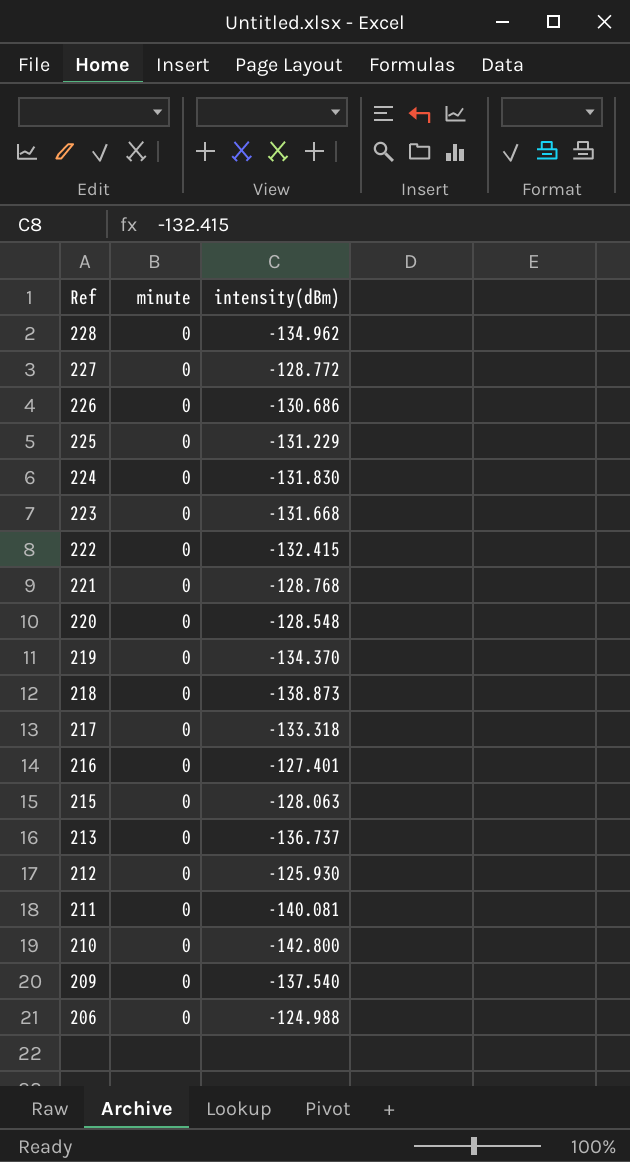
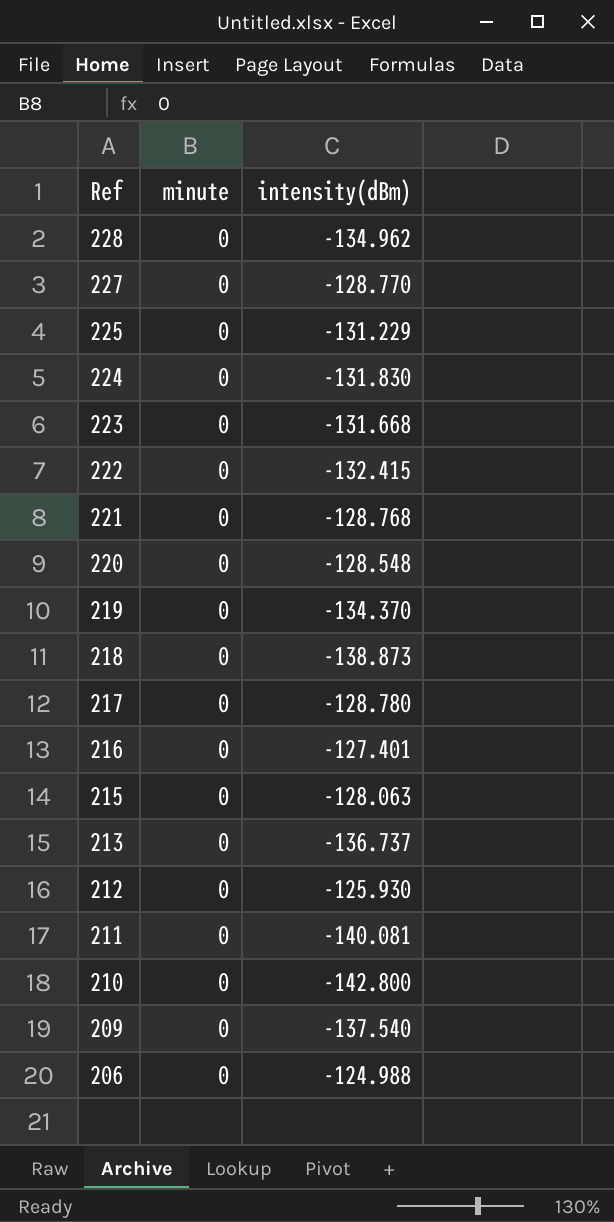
row 226: 0 | -130.686 -> none
227 | intensity(dBm): -128.772 -> -128.770
217 | intensity(dBm): -133.318 -> -128.780

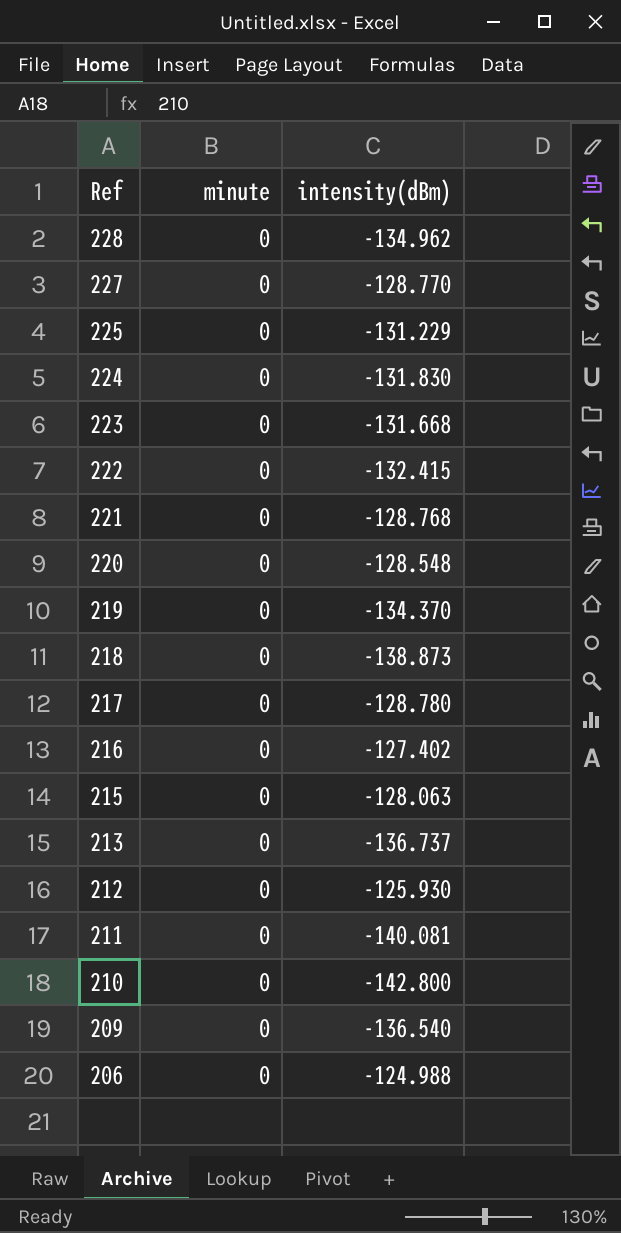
216 | intensity(dBm): -127.401 -> -127.402
209 | intensity(dBm): -137.540 -> -136.540

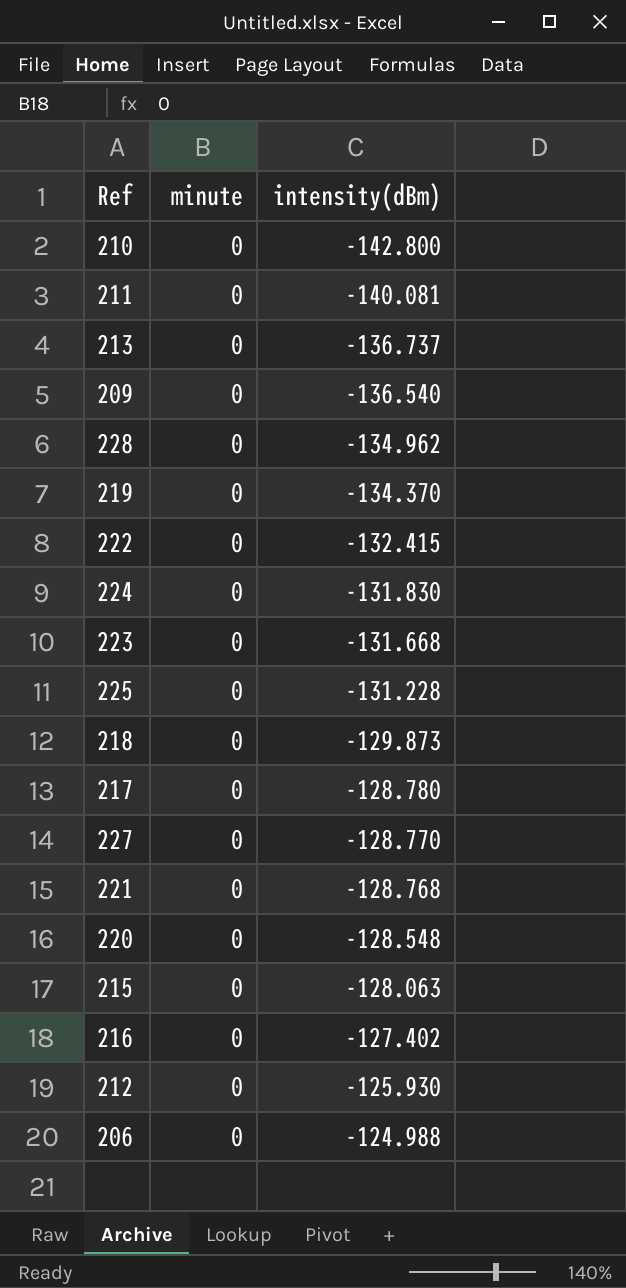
row order: Ref descending -> intensity(dBm) ascending
225 | intensity(dBm): -131.229 -> -131.228
218 | intensity(dBm): -138.873 -> -129.873

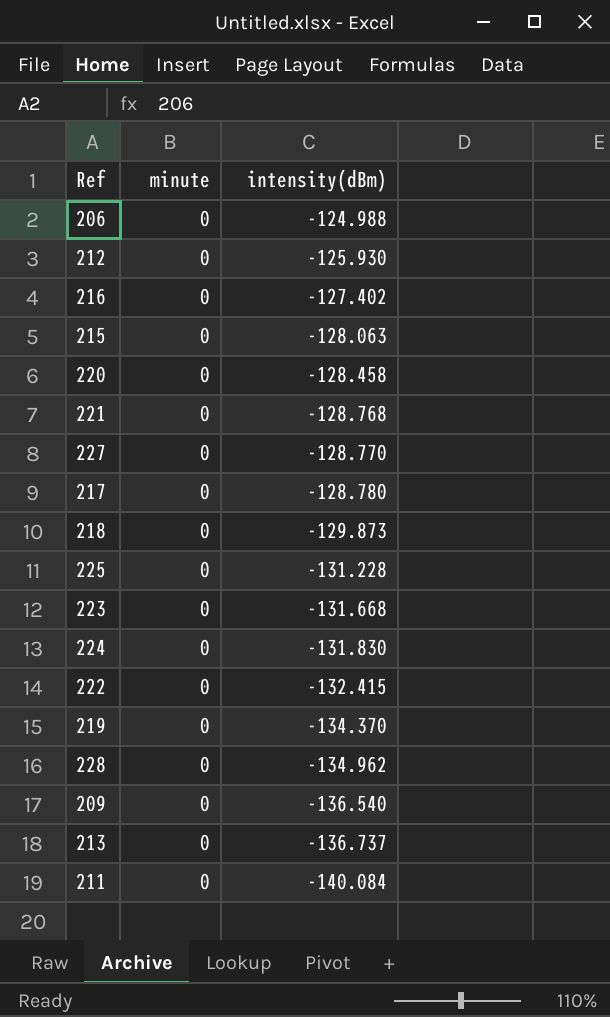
row order: intensity(dBm) ascending -> intensity(dBm) descending
row 210: 0 | -142.800 -> none
220 | intensity(dBm): -128.548 -> -128.458
211 | intensity(dBm): -140.081 -> -140.084

